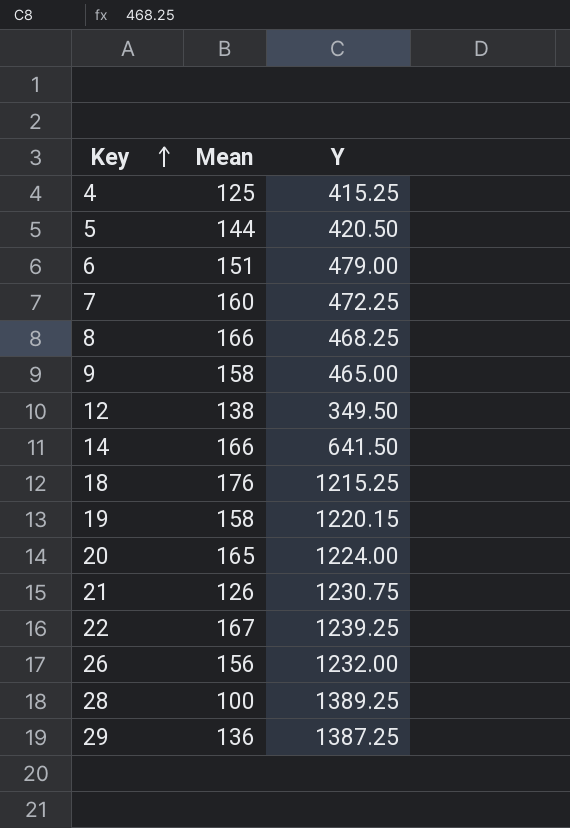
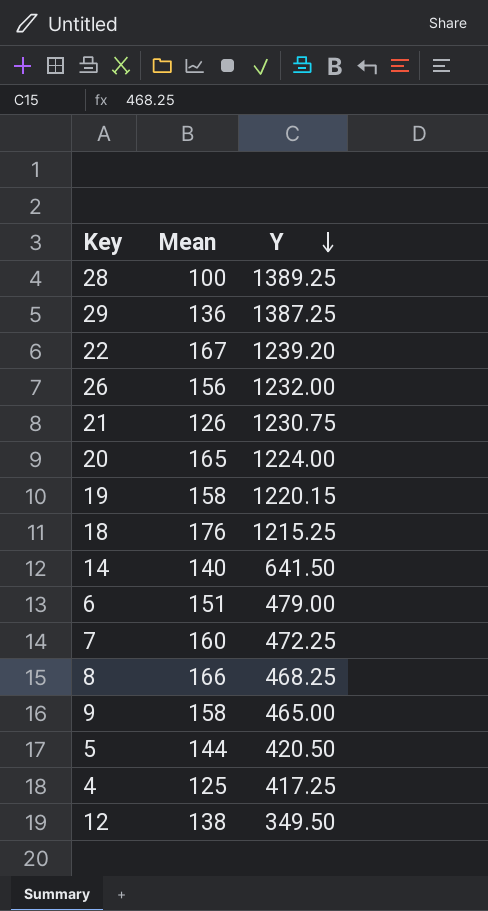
row order: Key ascending -> Y descending
22 | Y: 1239.25 -> 1239.20
14 | Mean: 166 -> 140
4 | Y: 415.25 -> 417.25

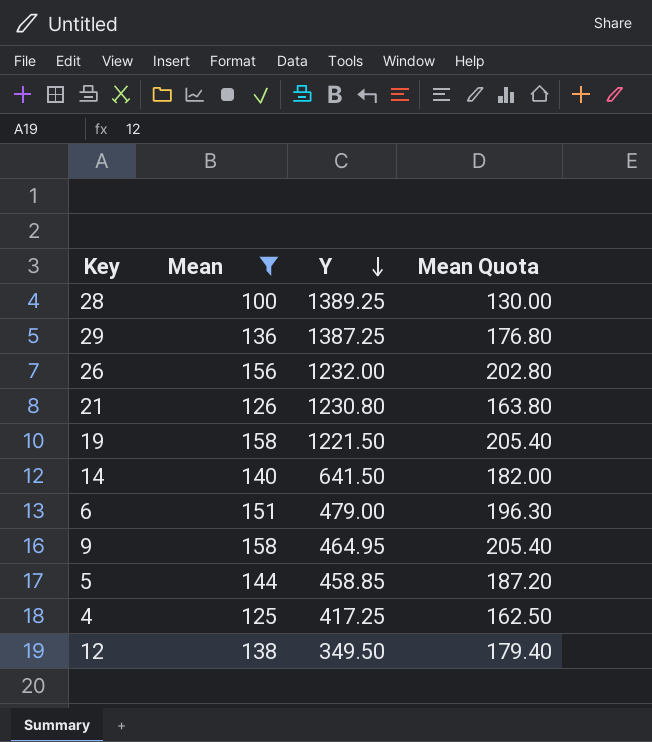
filter: none -> Mean <= 158
column Mean Quota | formula: none -> [Mean] * 1.3
21 | Y: 1230.75 -> 1230.80
19 | Y: 1220.15 -> 1221.50
9 | Y: 465.00 -> 464.95
5 | Y: 420.50 -> 458.85

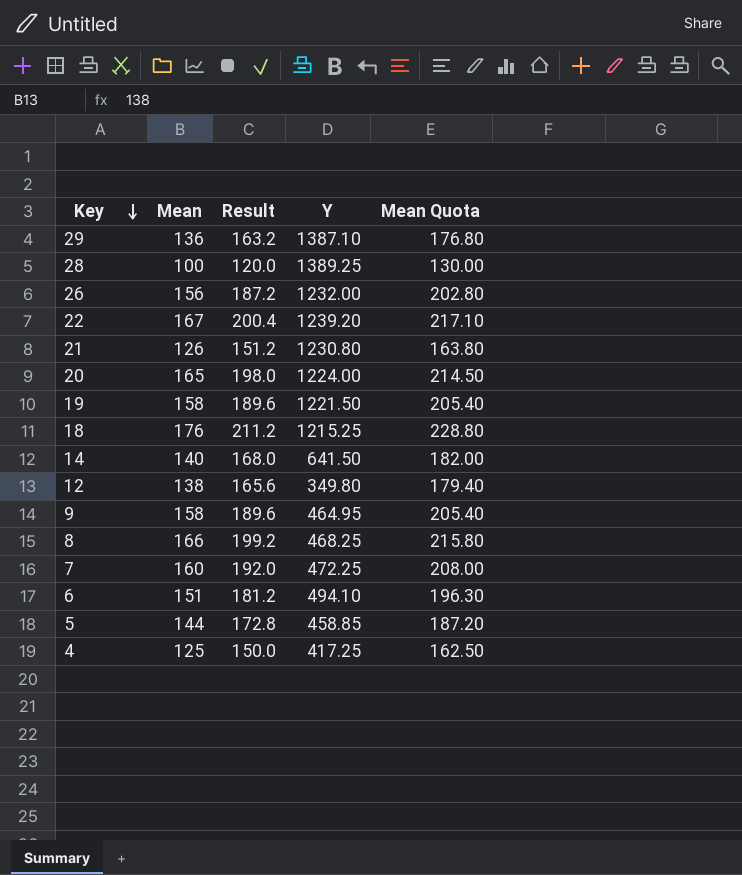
filter: Mean <= 158 -> none
row order: Y descending -> Key descending
column Result | formula: none -> [Mean] * 1.2
29 | Y: 1387.25 -> 1387.10
12 | Y: 349.50 -> 349.80
6 | Y: 479.00 -> 494.10

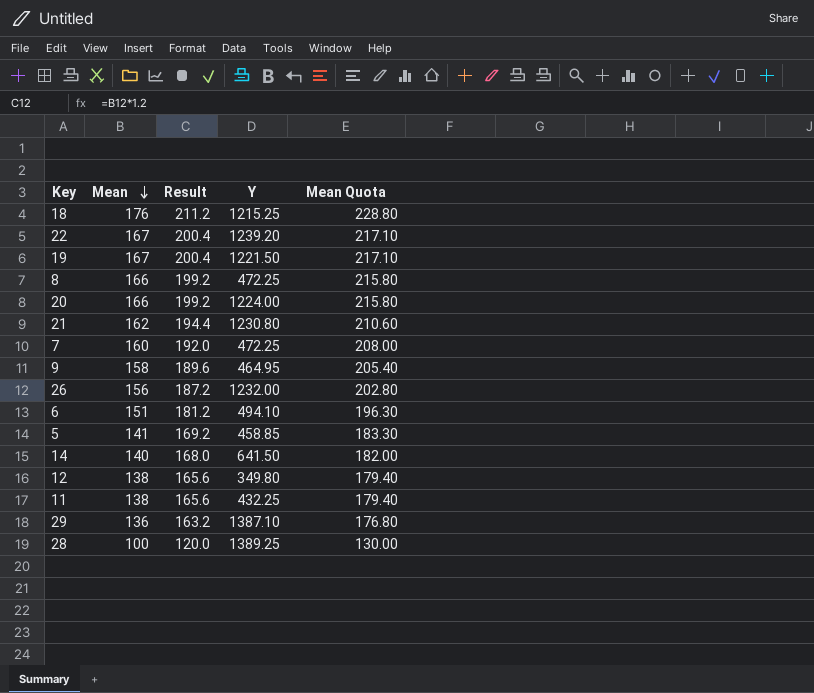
row order: Key descending -> Mean descending
row 4: 125 | 150.0 | 417.25 | 162.50 -> none
19 | Mean: 158 -> 167
19 | Result: 189.6 -> 200.4
19 | Mean Quota: 205.40 -> 217.10
8 | Y: 468.25 -> 472.25
20 | Mean: 165 -> 166
20 | Result: 198.0 -> 199.2
20 | Mean Quota: 214.50 -> 215.80
21 | Mean: 126 -> 162
21 | Result: 151.2 -> 194.4
21 | Mean Quota: 163.80 -> 210.60
5 | Mean: 144 -> 141
5 | Result: 172.8 -> 169.2
5 | Mean Quota: 187.20 -> 183.30
row 11: none -> 138 | 165.6 | 432.25 | 179.40

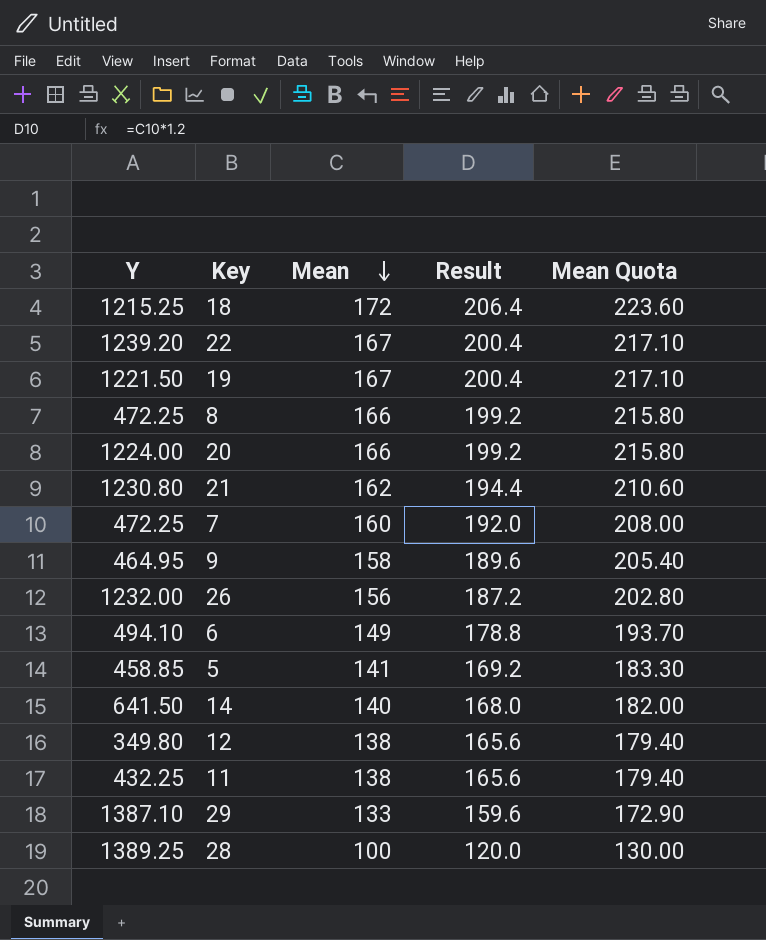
column Y | position: 4 -> 1
18 | Mean: 176 -> 172
18 | Result: 211.2 -> 206.4
18 | Mean Quota: 228.80 -> 223.60
6 | Mean: 151 -> 149
6 | Result: 181.2 -> 178.8
6 | Mean Quota: 196.30 -> 193.70
29 | Mean: 136 -> 133
29 | Result: 163.2 -> 159.6
29 | Mean Quota: 176.80 -> 172.90

